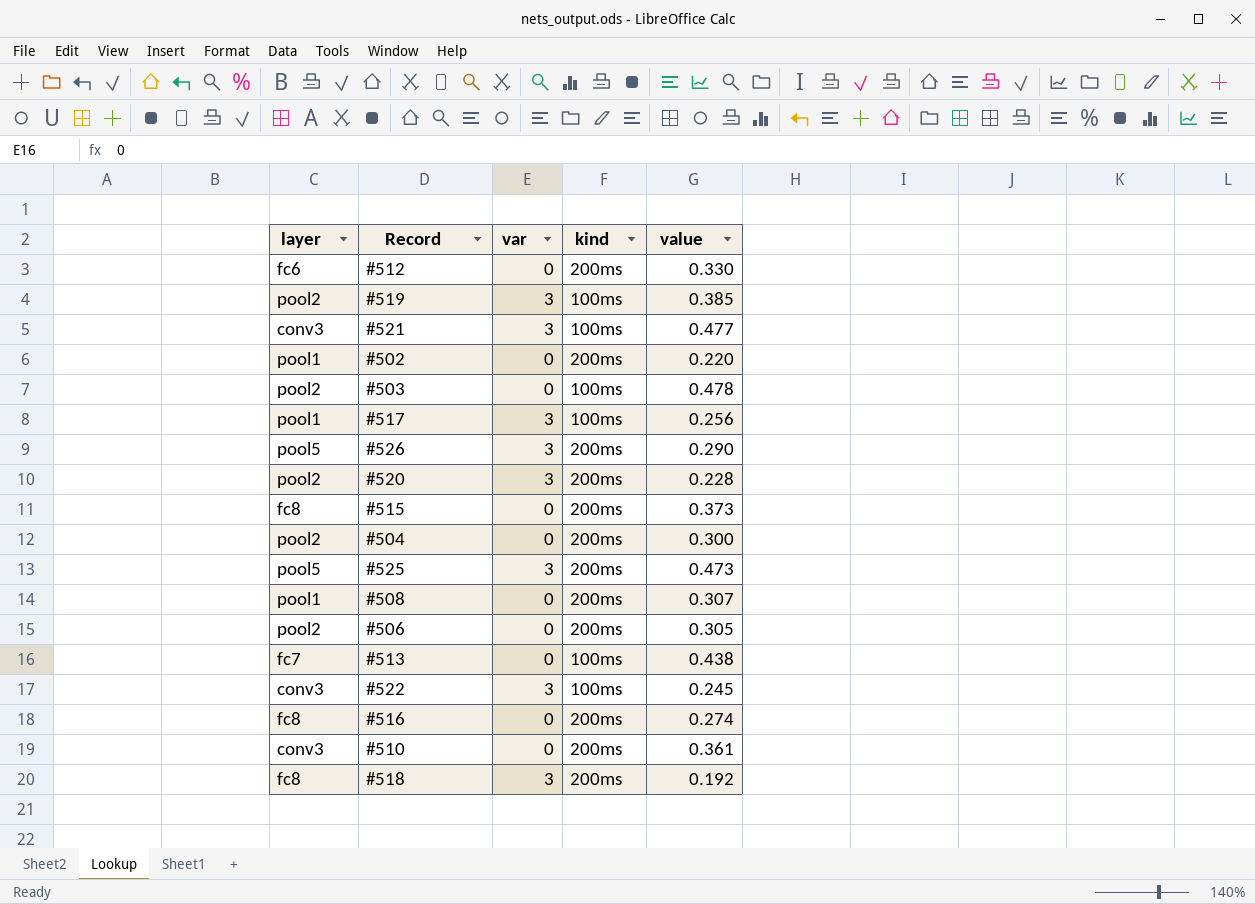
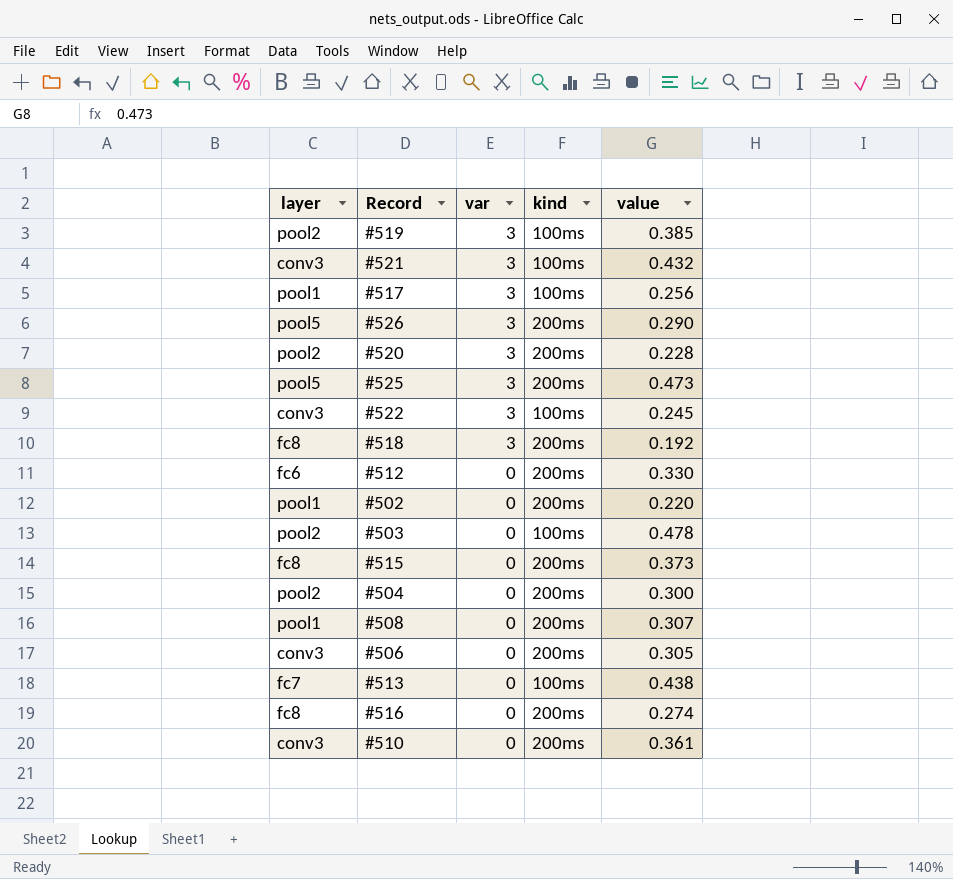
row order: none -> var descending
#521 | value: 0.477 -> 0.432
#506 | layer: pool2 -> conv3

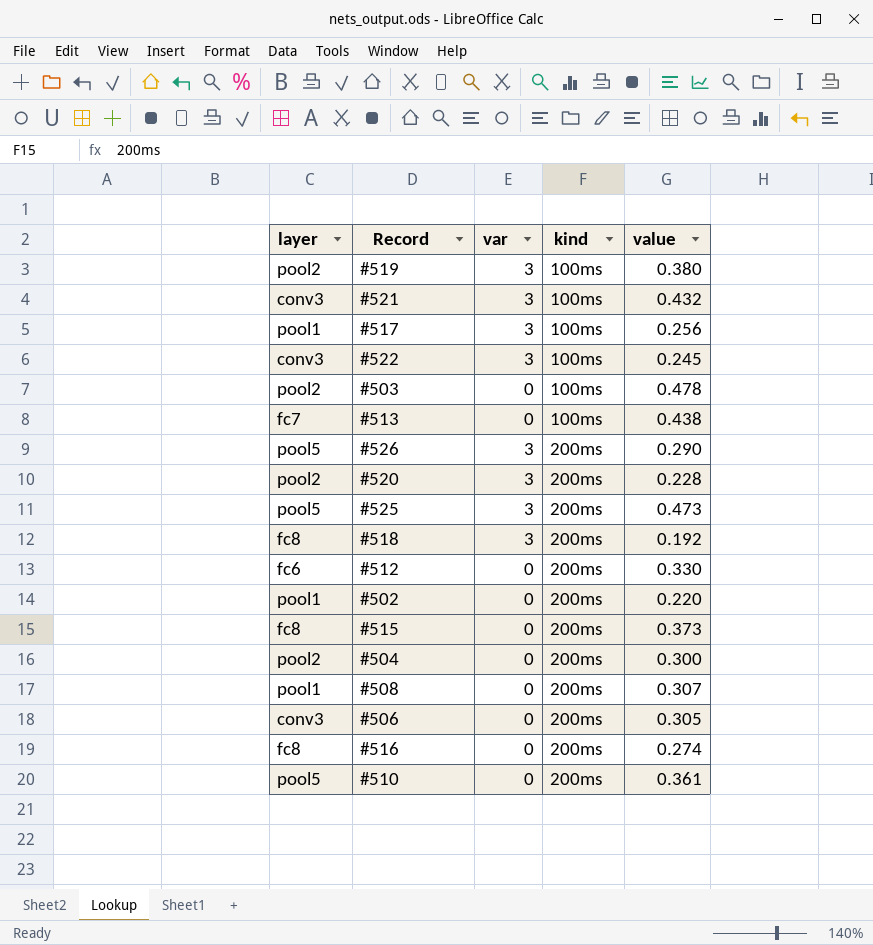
row order: var descending -> kind ascending
#519 | value: 0.385 -> 0.380
#510 | layer: conv3 -> pool5

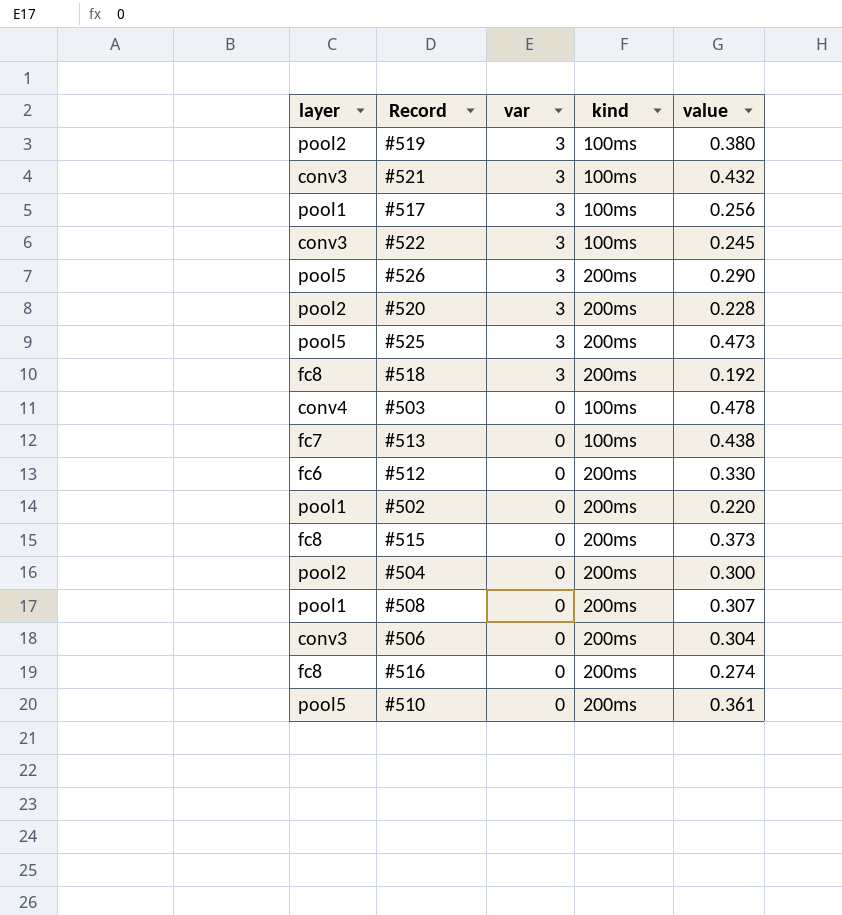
row order: kind ascending -> var descending
#503 | layer: pool2 -> conv4
#506 | value: 0.305 -> 0.304

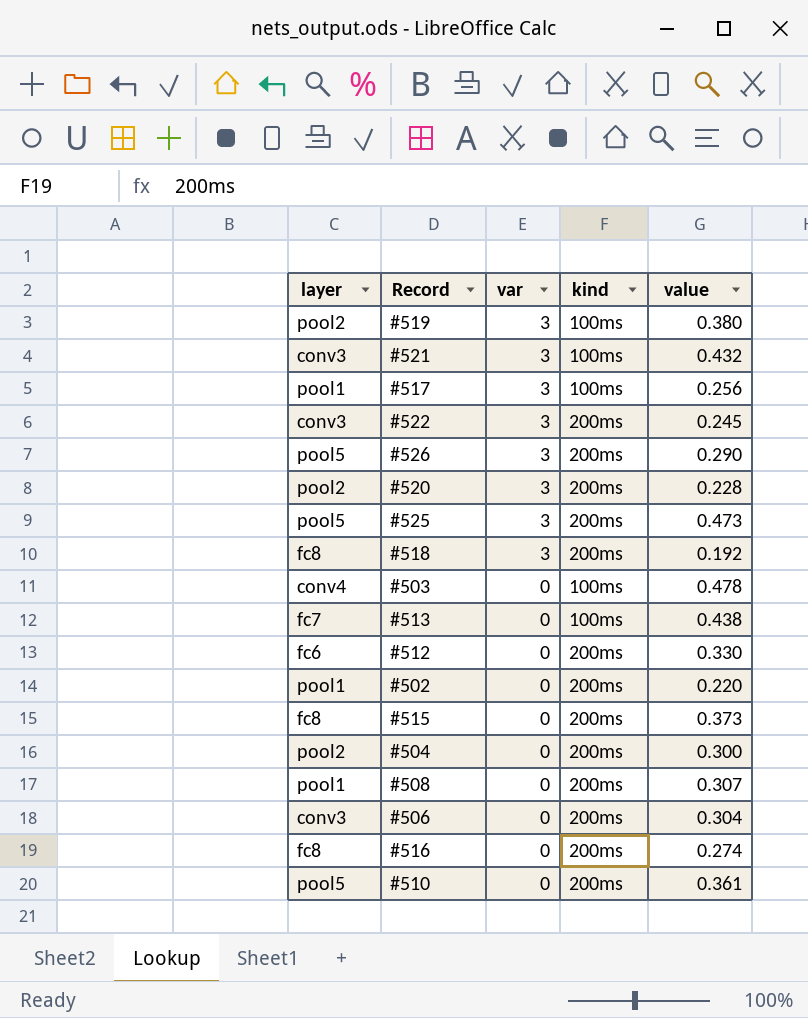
#522 | kind: 100ms -> 200ms

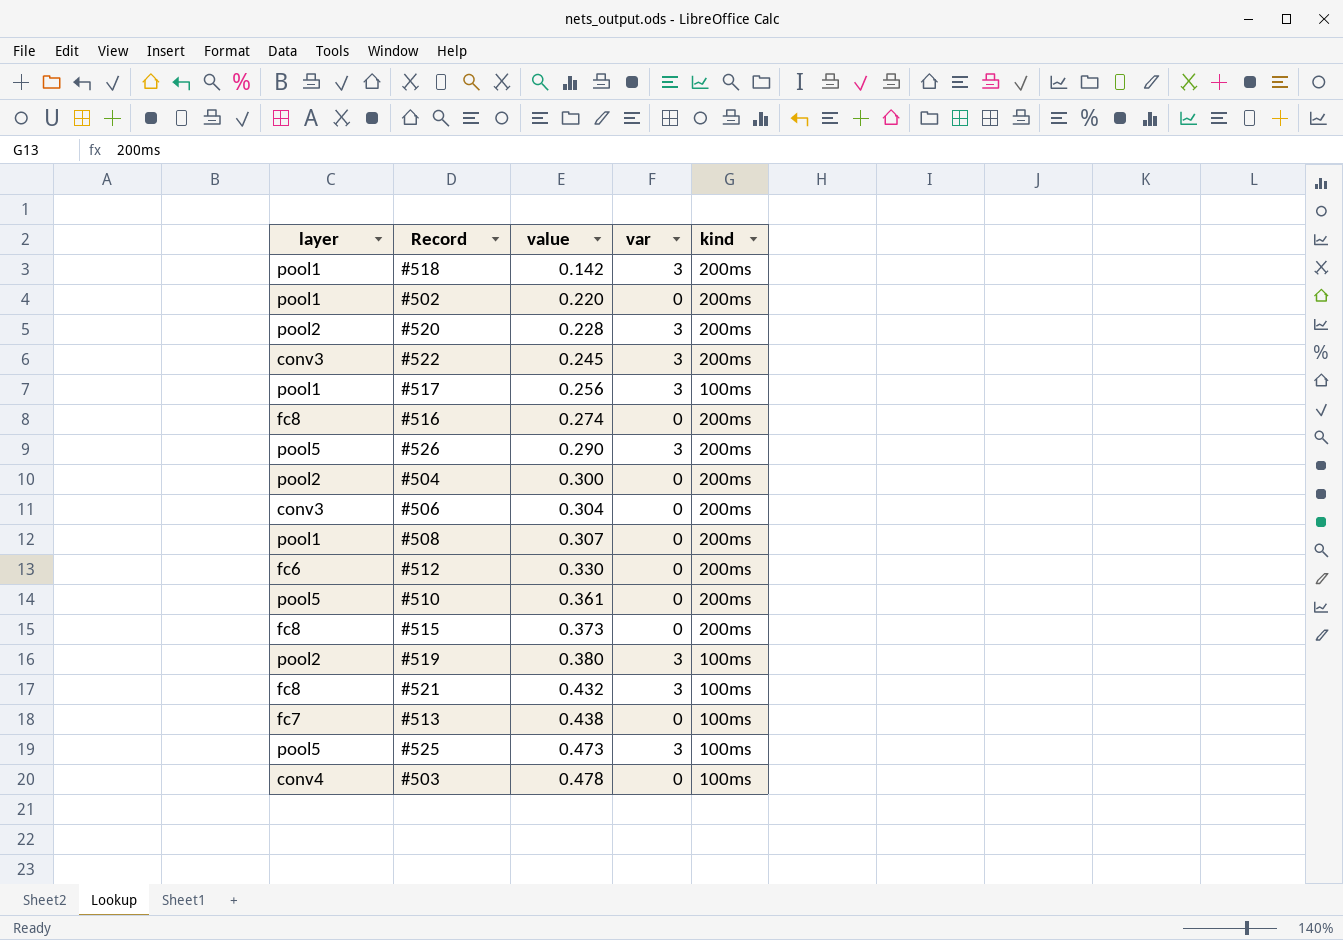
row order: var descending -> value ascending
column value | position: 5 -> 3
#518 | layer: fc8 -> pool1
#518 | value: 0.192 -> 0.142
#521 | layer: conv3 -> fc8
#525 | kind: 200ms -> 100ms

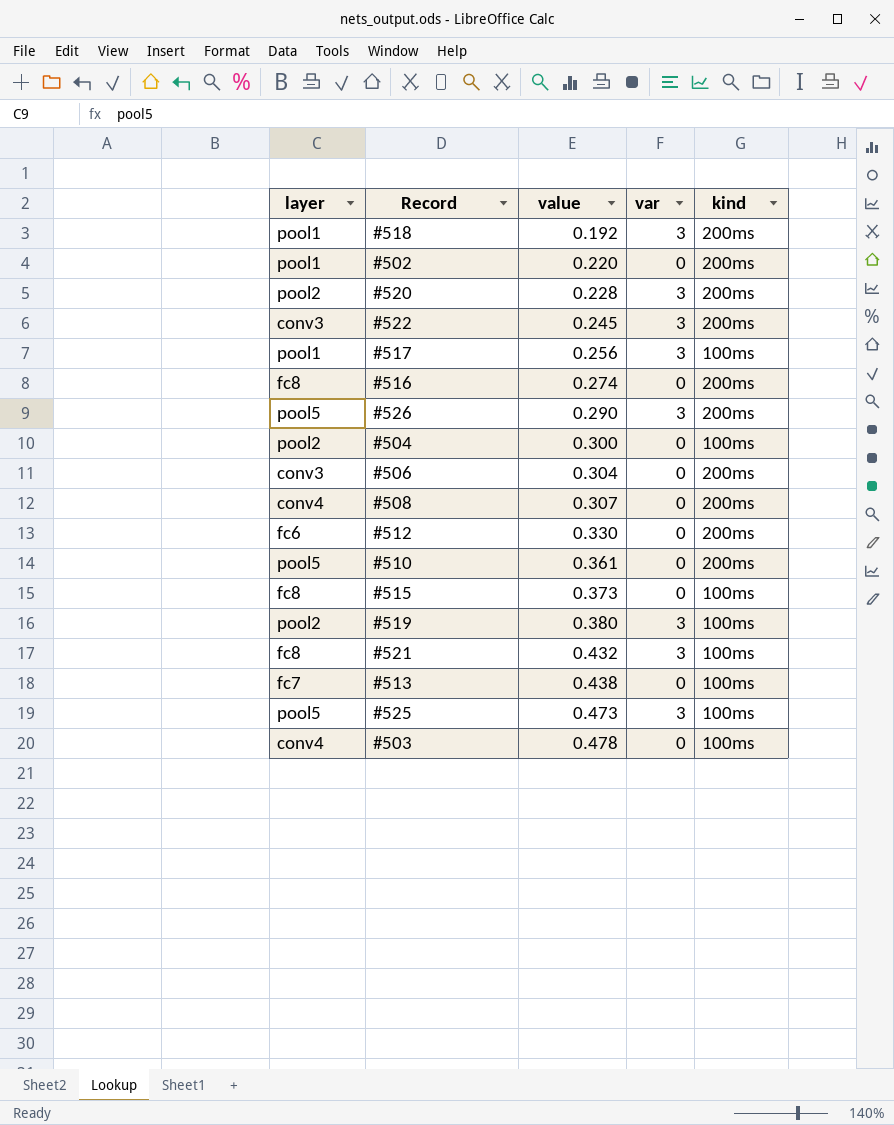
#518 | value: 0.142 -> 0.192
#504 | kind: 200ms -> 100ms
#508 | layer: pool1 -> conv4
#515 | kind: 200ms -> 100ms

